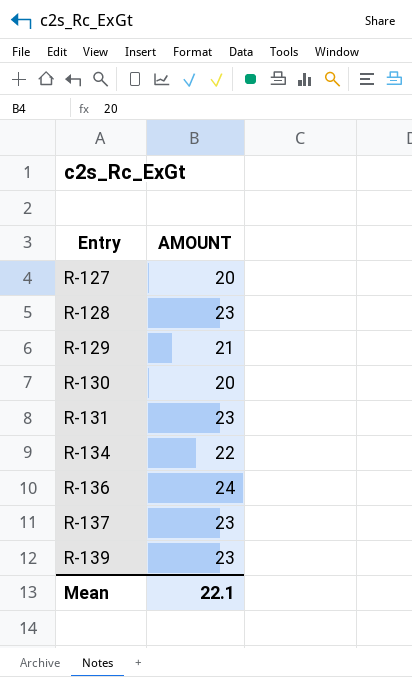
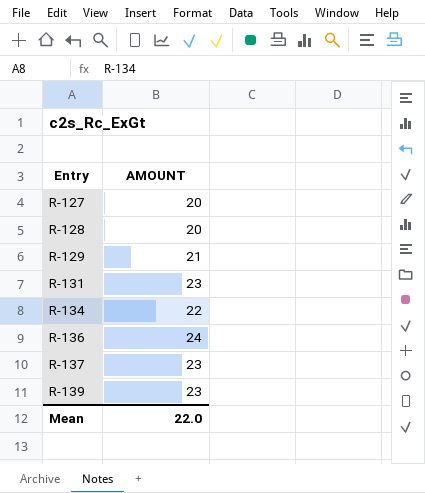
row R-130: 20 -> none
R-128 | AMOUNT: 23 -> 20
Mean | AMOUNT: 22.1 -> 22.0

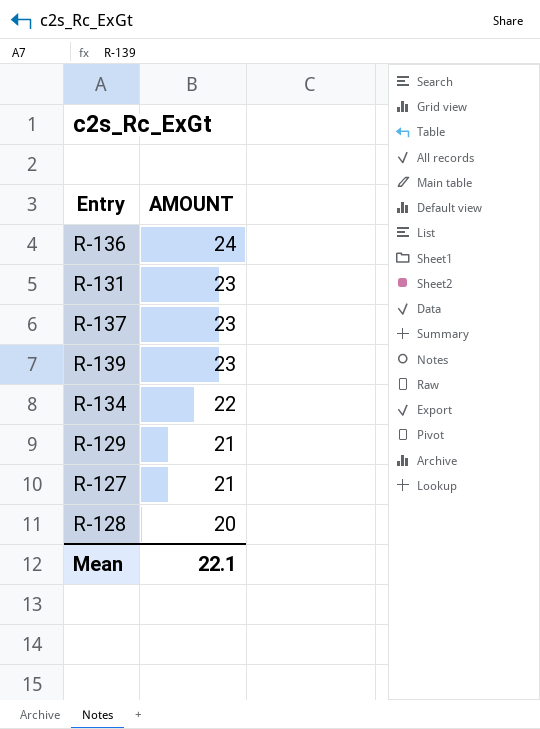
row order: Entry ascending -> AMOUNT descending
R-127 | AMOUNT: 20 -> 21
Mean | AMOUNT: 22.0 -> 22.1

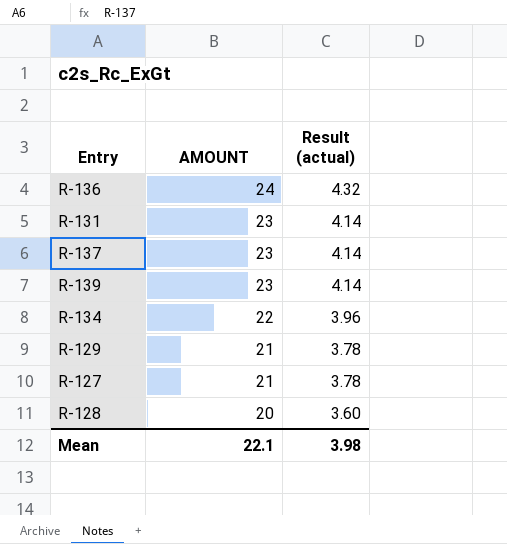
column Result (actual) | formula: none -> [AMOUNT] * 0.18

